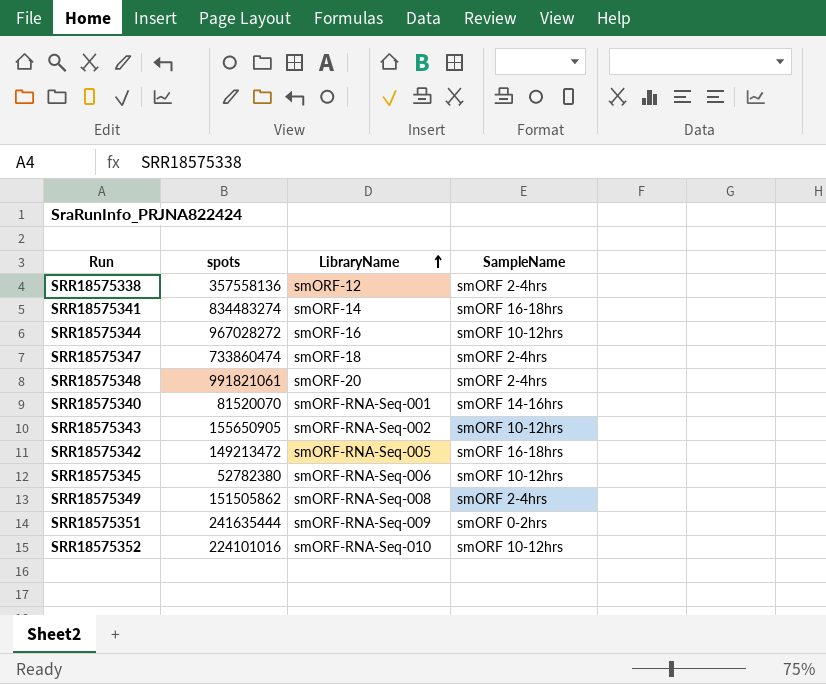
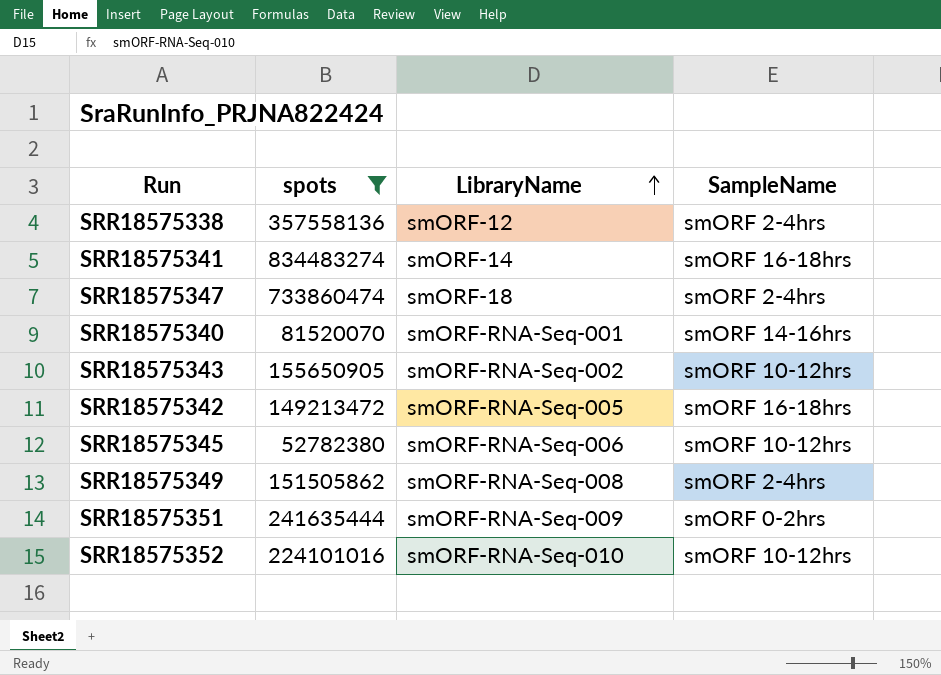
filter: none -> spots <= 834483274

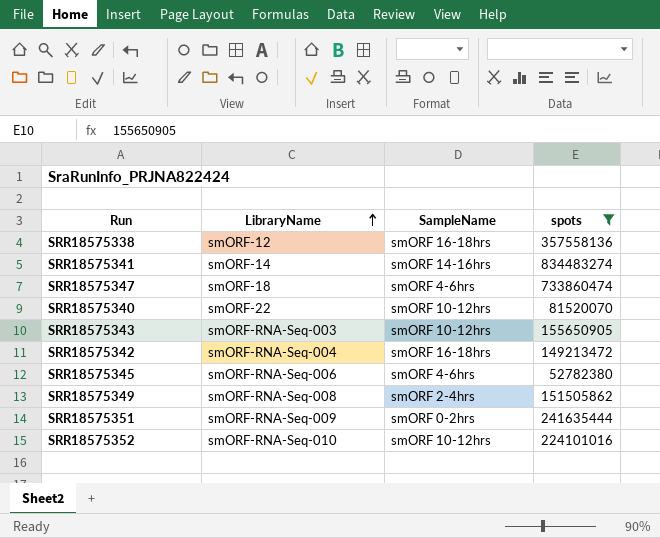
column spots | position: 2 -> 4
SRR18575338 | SampleName: smORF 2-4hrs -> smORF 16-18hrs
SRR18575341 | SampleName: smORF 16-18hrs -> smORF 14-16hrs
SRR18575347 | SampleName: smORF 2-4hrs -> smORF 4-6hrs
SRR18575340 | LibraryName: smORF-RNA-Seq-001 -> smORF-22
SRR18575340 | SampleName: smORF 14-16hrs -> smORF 10-12hrs
SRR18575343 | LibraryName: smORF-RNA-Seq-002 -> smORF-RNA-Seq-003
SRR18575342 | LibraryName: smORF-RNA-Seq-005 -> smORF-RNA-Seq-004
SRR18575345 | SampleName: smORF 10-12hrs -> smORF 4-6hrs

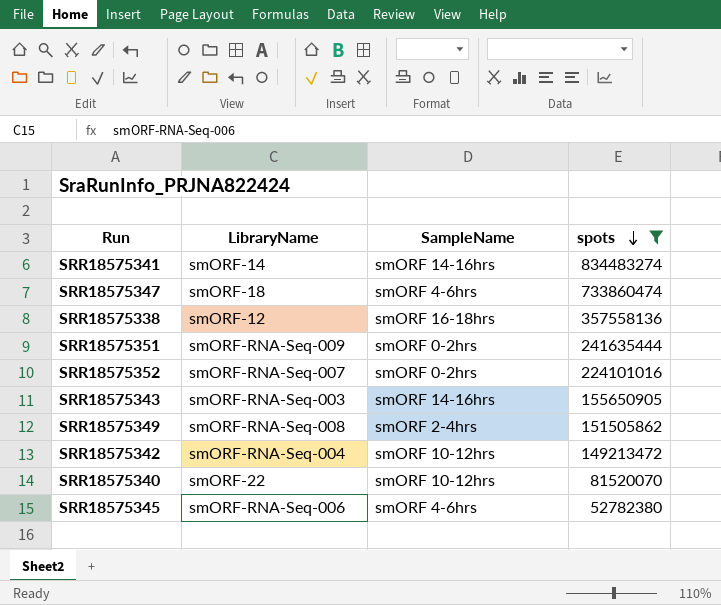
row order: LibraryName ascending -> spots descending
SRR18575352 | LibraryName: smORF-RNA-Seq-010 -> smORF-RNA-Seq-007
SRR18575352 | SampleName: smORF 10-12hrs -> smORF 0-2hrs
SRR18575343 | SampleName: smORF 10-12hrs -> smORF 14-16hrs
SRR18575342 | SampleName: smORF 16-18hrs -> smORF 10-12hrs

